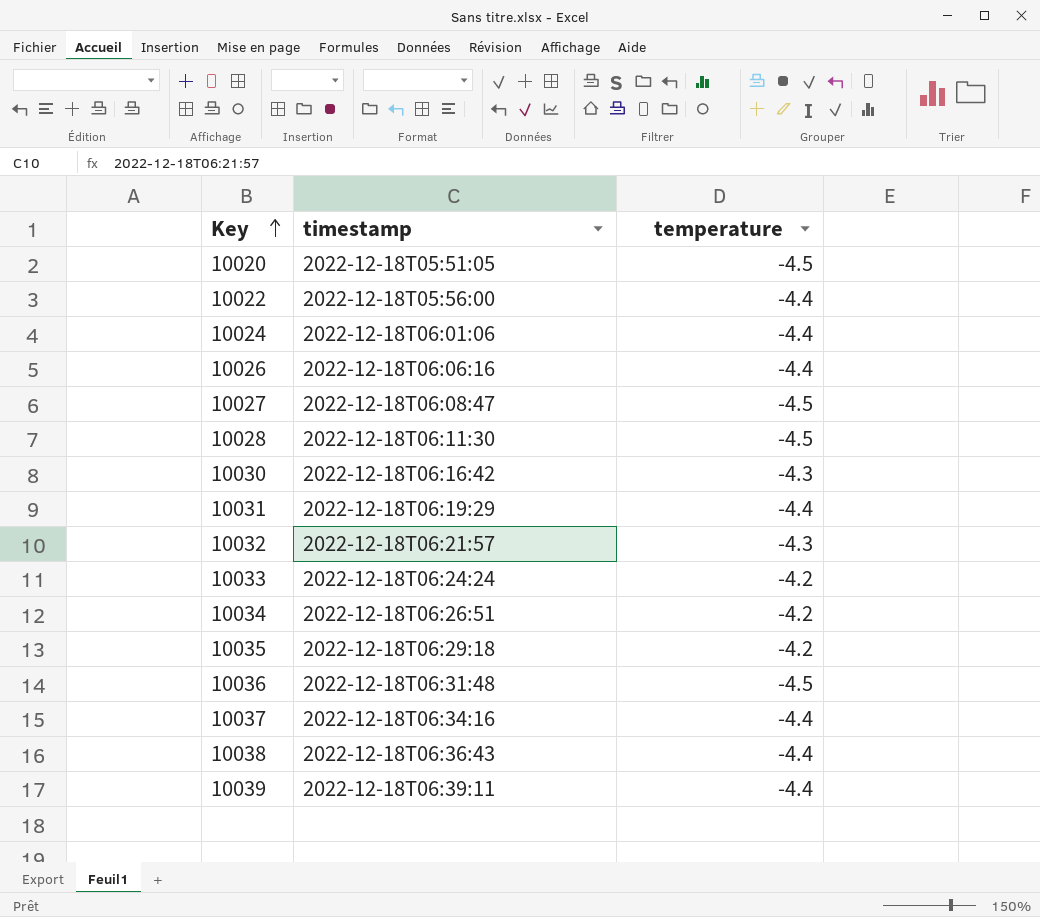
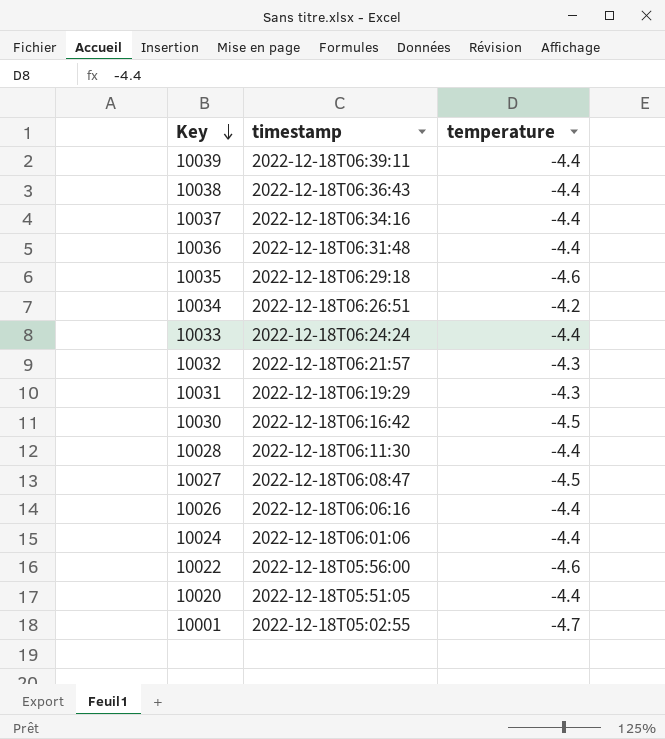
row order: Key ascending -> Key descending
10036 | temperature: -4.5 -> -4.4
10035 | temperature: -4.2 -> -4.6
10033 | temperature: -4.2 -> -4.4
10031 | temperature: -4.4 -> -4.3
10030 | temperature: -4.3 -> -4.5
10028 | temperature: -4.5 -> -4.4
10022 | temperature: -4.4 -> -4.6
10020 | temperature: -4.5 -> -4.4
row 10001: none -> 2022-12-18T05:02:55 | -4.7

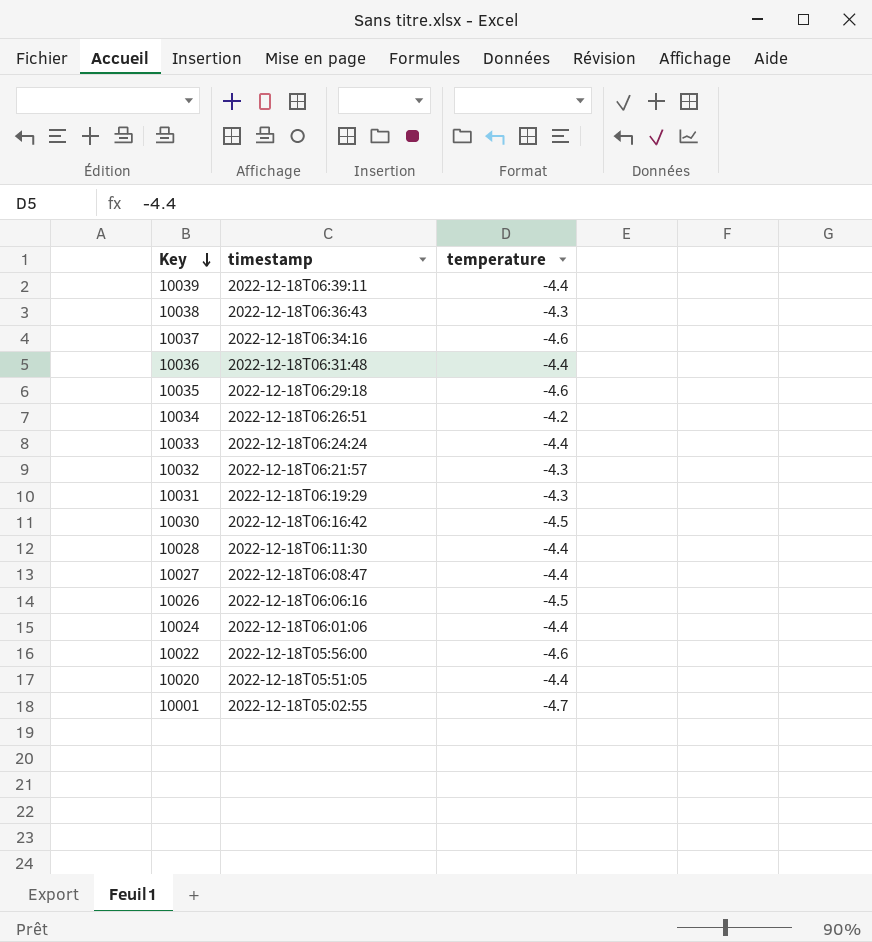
10038 | temperature: -4.4 -> -4.3
10037 | temperature: -4.4 -> -4.6
10027 | temperature: -4.5 -> -4.4
10026 | temperature: -4.4 -> -4.5

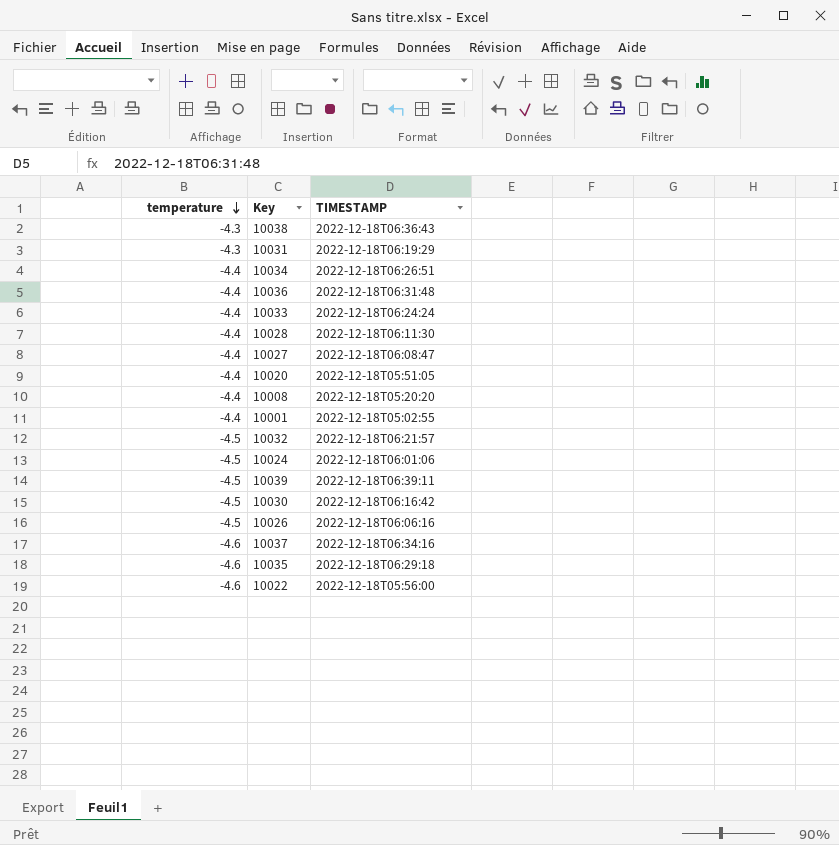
row order: Key descending -> temperature descending
column temperature | position: 3 -> 1
column name: timestamp -> TIMESTAMP
10034 | temperature: -4.2 -> -4.4
row 10008: none -> -4.4 | 2022-12-18T05:20:20
10001 | temperature: -4.7 -> -4.4
10032 | temperature: -4.3 -> -4.5
10024 | temperature: -4.4 -> -4.5
10039 | temperature: -4.4 -> -4.5

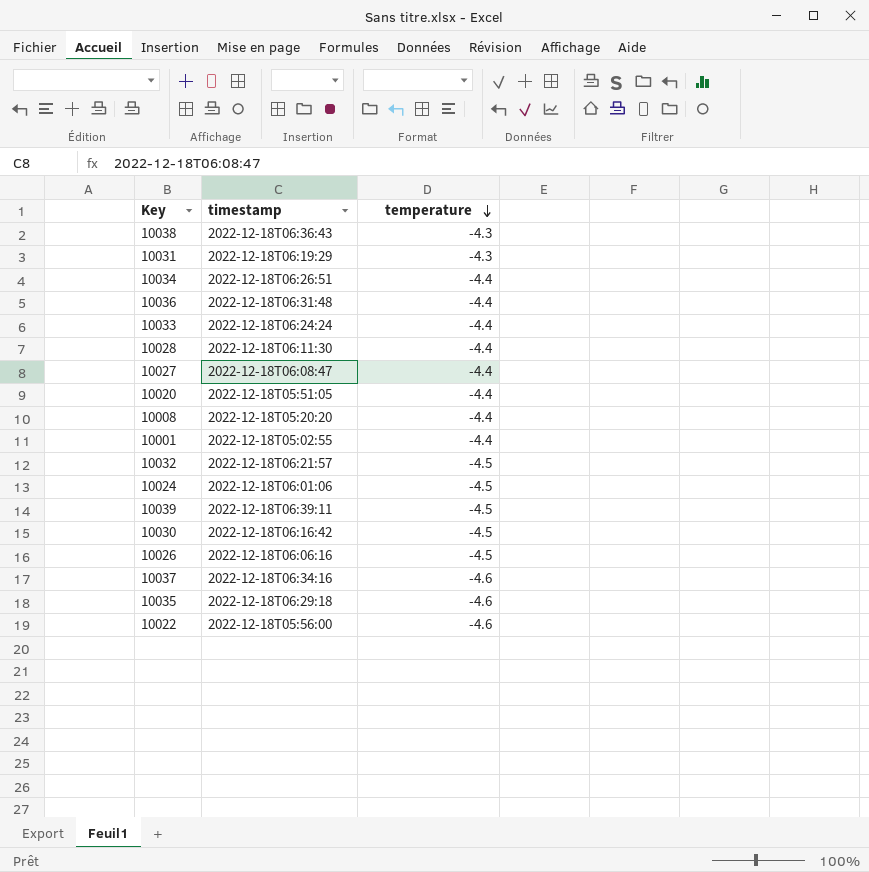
column name: TIMESTAMP -> timestamp
column temperature | position: 1 -> 3

